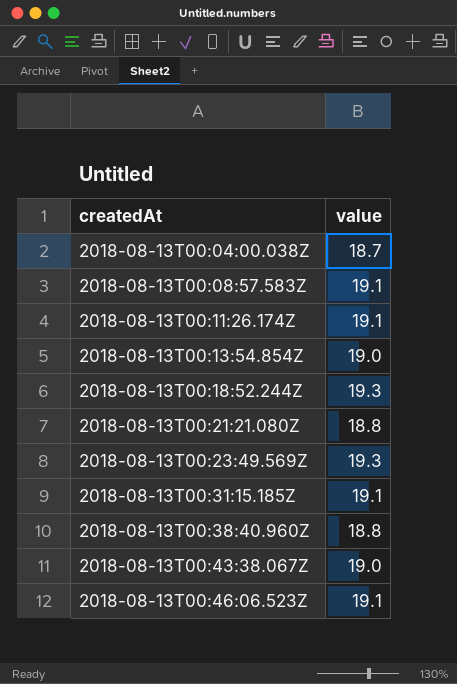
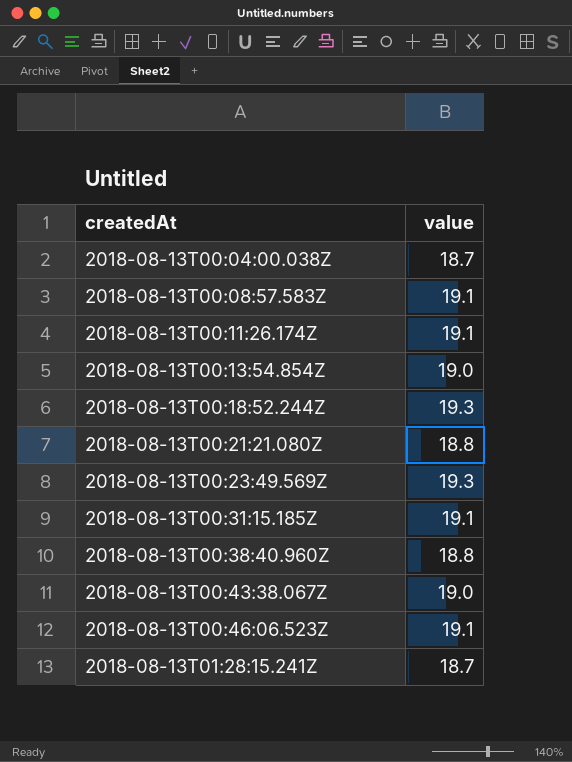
row 2018-08-13T01:28:15.241Z: none -> 18.7

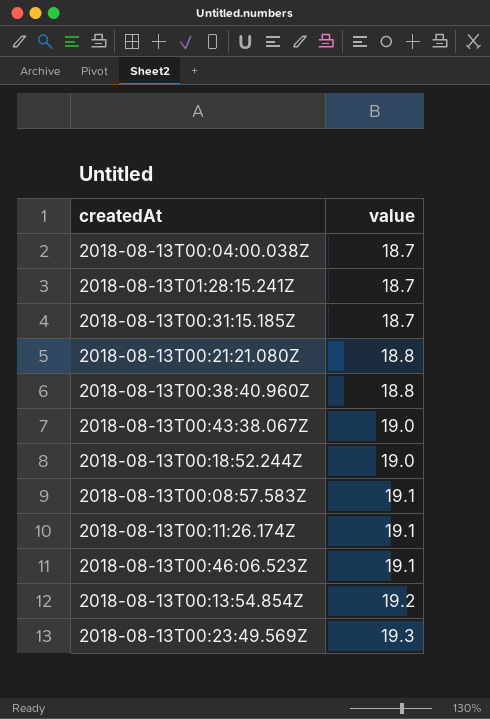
row order: createdAt ascending -> value ascending
2018-08-13T00:31:15.185Z | value: 19.1 -> 18.7
2018-08-13T00:18:52.244Z | value: 19.3 -> 19.0
2018-08-13T00:13:54.854Z | value: 19.0 -> 19.2

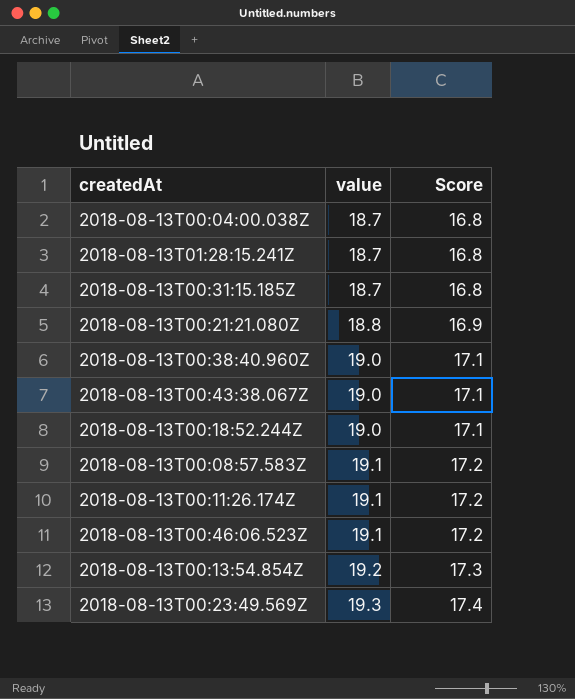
column Score | formula: none -> [value] * 0.9
2018-08-13T00:38:40.960Z | value: 18.8 -> 19.0

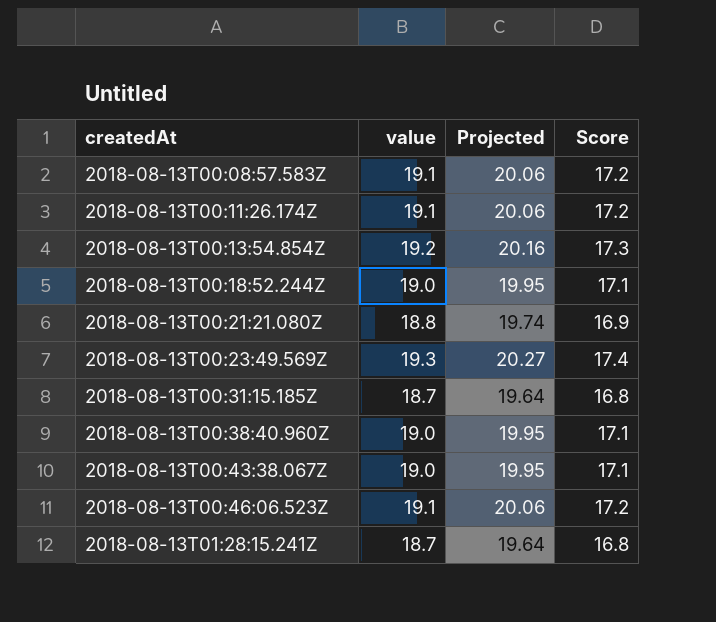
row order: value ascending -> createdAt ascending
column Projected | formula: none -> [value] * 1.05
row 2018-08-13T00:04:00.038Z: 18.7 | 16.8 -> none

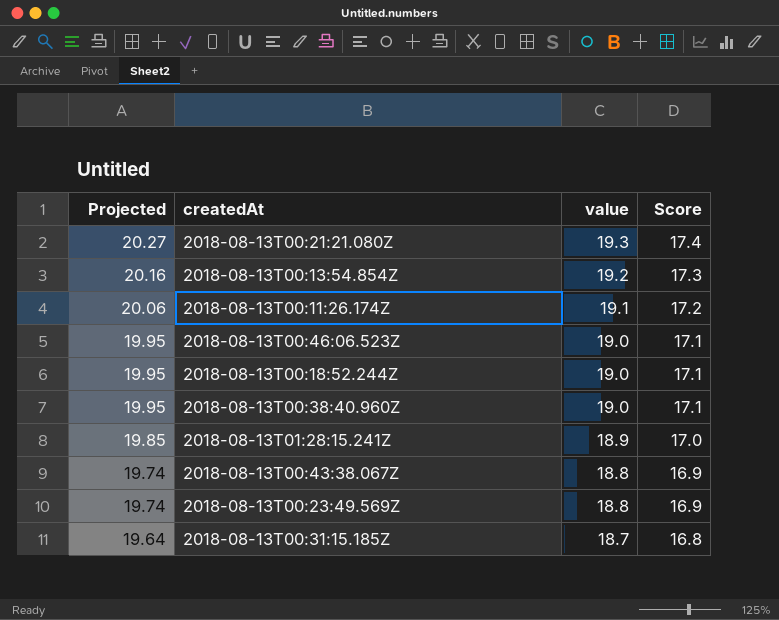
row order: createdAt ascending -> Projected descending
column Projected | position: 3 -> 1
row 2018-08-13T00:08:57.583Z: 19.1 | 20.06 | 17.2 -> none
2018-08-13T00:21:21.080Z | Projected: 19.74 -> 20.27
2018-08-13T00:21:21.080Z | value: 18.8 -> 19.3
2018-08-13T00:21:21.080Z | Score: 16.9 -> 17.4
2018-08-13T00:46:06.523Z | Projected: 20.06 -> 19.95
2018-08-13T00:46:06.523Z | value: 19.1 -> 19.0
2018-08-13T00:46:06.523Z | Score: 17.2 -> 17.1
2018-08-13T01:28:15.241Z | Projected: 19.64 -> 19.85
2018-08-13T01:28:15.241Z | value: 18.7 -> 18.9
2018-08-13T01:28:15.241Z | Score: 16.8 -> 17.0
2018-08-13T00:43:38.067Z | Projected: 19.95 -> 19.74
2018-08-13T00:43:38.067Z | value: 19.0 -> 18.8
2018-08-13T00:43:38.067Z | Score: 17.1 -> 16.9
2018-08-13T00:23:49.569Z | Projected: 20.27 -> 19.74
2018-08-13T00:23:49.569Z | value: 19.3 -> 18.8
2018-08-13T00:23:49.569Z | Score: 17.4 -> 16.9

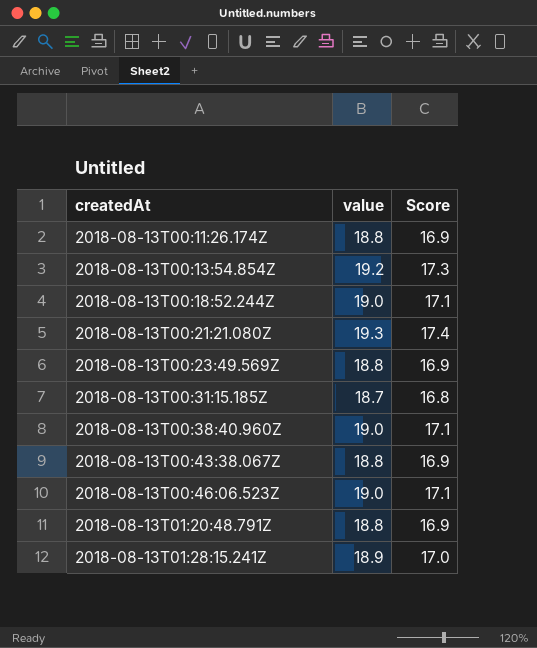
row order: Projected descending -> createdAt ascending
column Projected | formula: [value] * 1.05 -> none
2018-08-13T00:11:26.174Z | value: 19.1 -> 18.8
2018-08-13T00:11:26.174Z | Score: 17.2 -> 16.9
row 2018-08-13T01:20:48.791Z: none -> 18.8 | 16.9

